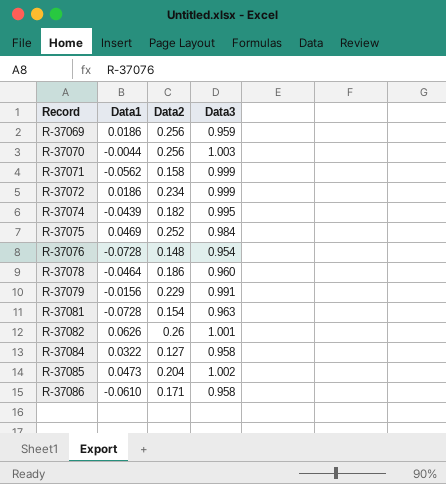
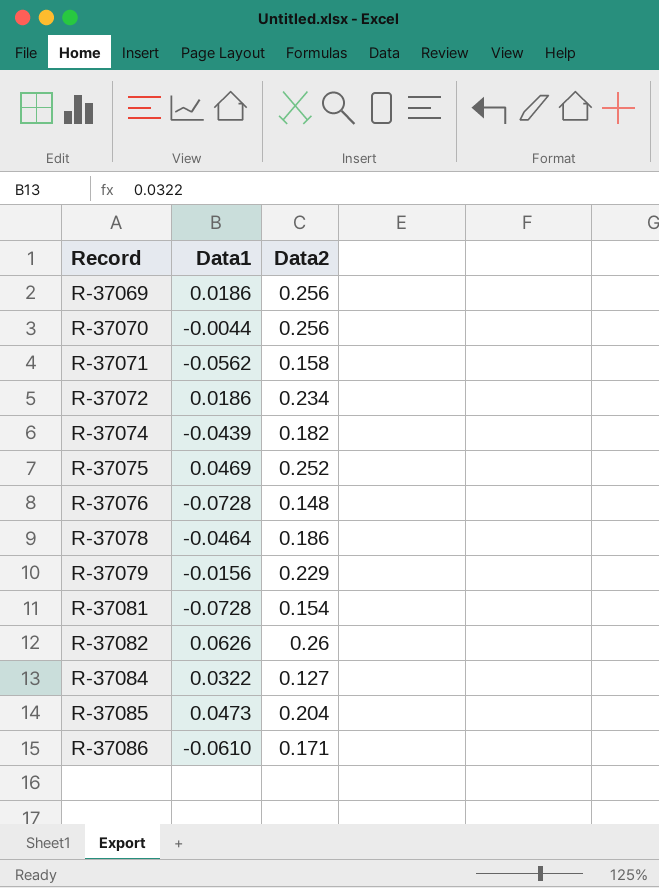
column Data3 | position: 4 -> none

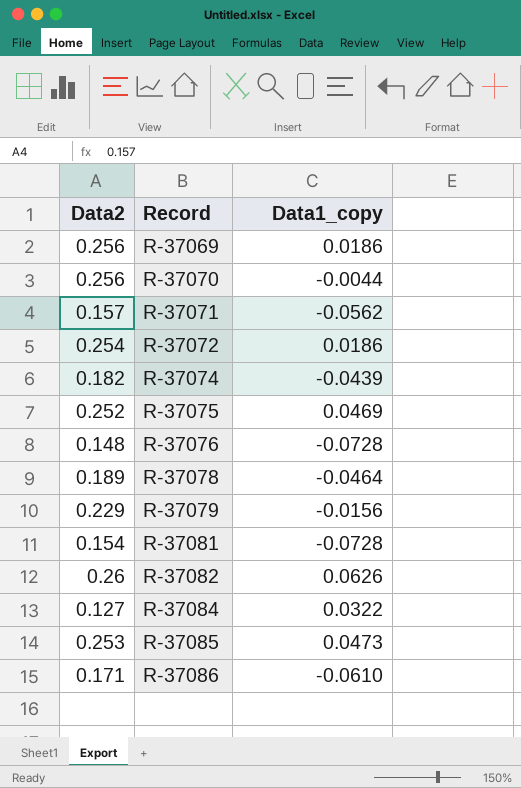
column Data2 | position: 3 -> 1
column name: Data1 -> Data1_copy
R-37071 | Data2: 0.158 -> 0.157
R-37072 | Data2: 0.234 -> 0.254
R-37078 | Data2: 0.186 -> 0.189
R-37085 | Data2: 0.204 -> 0.253

